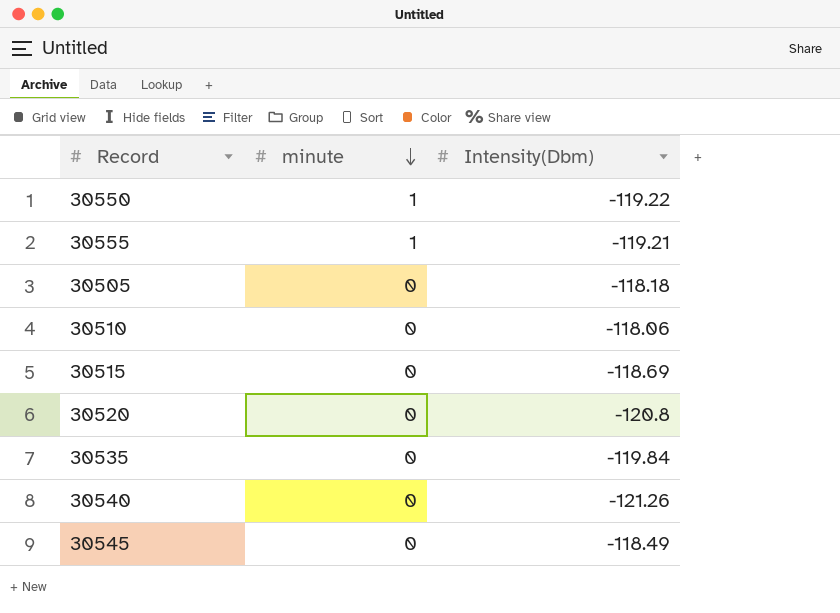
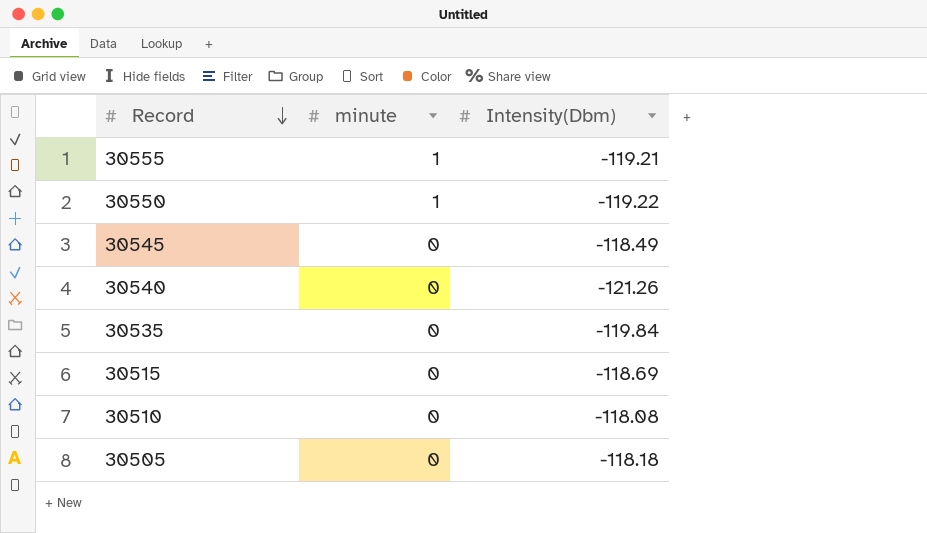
row order: minute descending -> Record descending
row 30520: 0 | -120.8 -> none
30510 | Intensity(Dbm): -118.06 -> -118.08

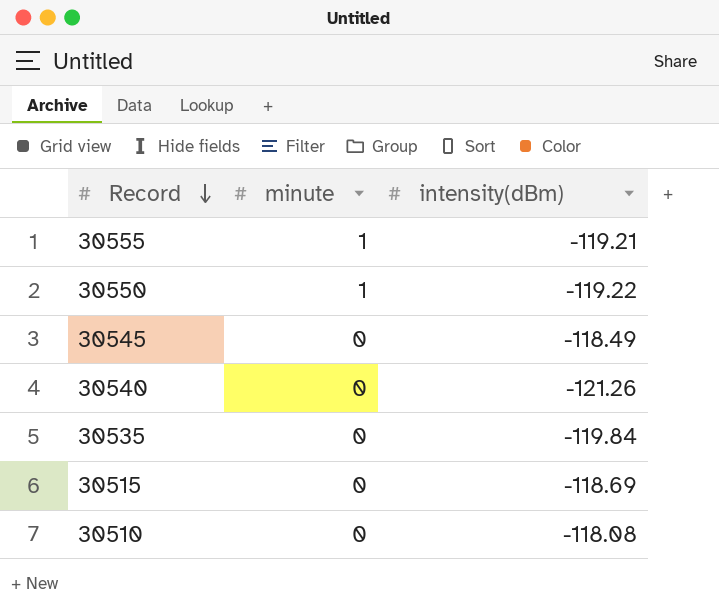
column name: Intensity(Dbm) -> intensity(dBm)
row 30505: 0 | -118.18 -> none

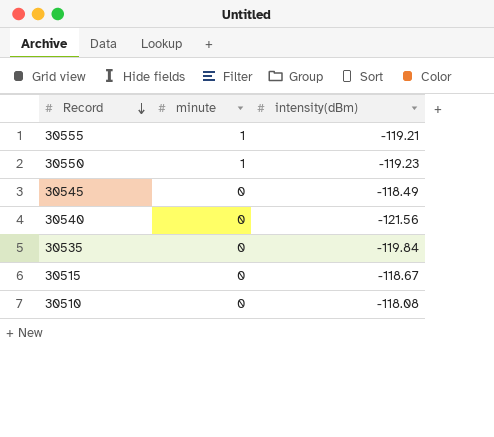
30550 | intensity(dBm): -119.22 -> -119.23
30540 | intensity(dBm): -121.26 -> -121.56
30515 | intensity(dBm): -118.69 -> -118.67

